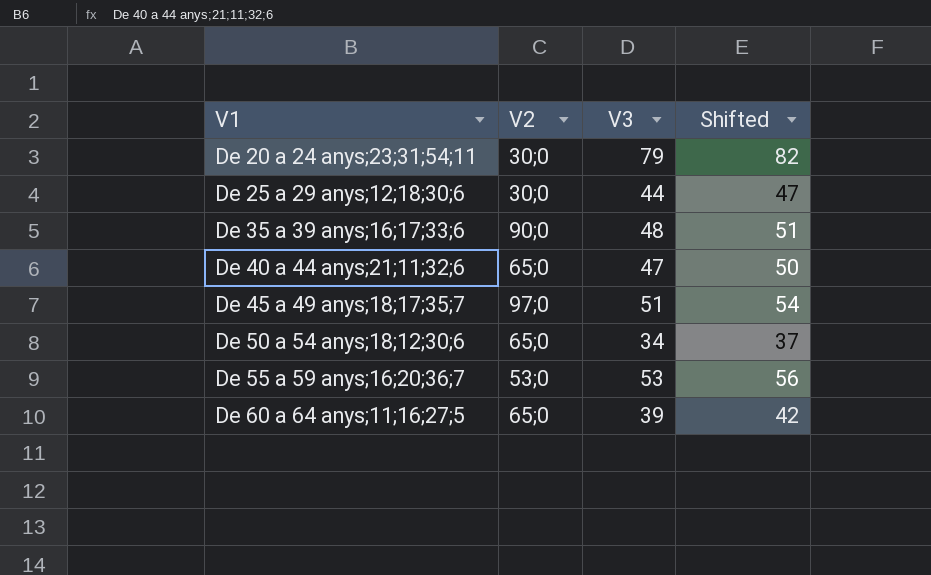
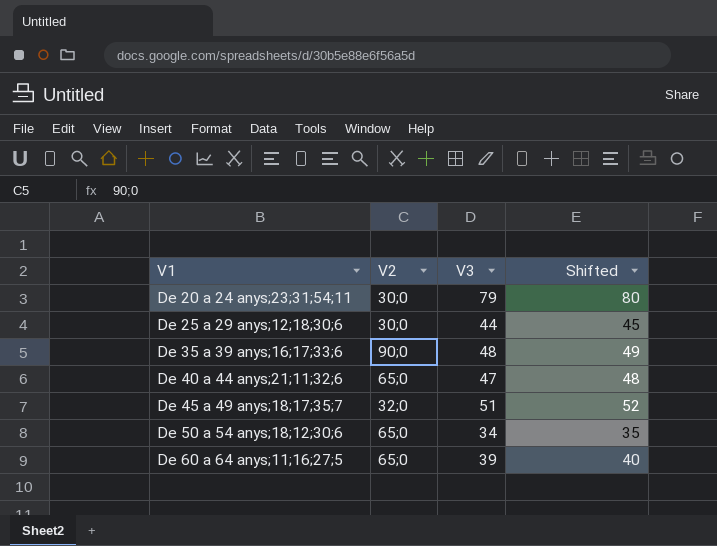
column Shifted | formula: [V3] + 3 -> [V3] + 1
row De 55 a 59 anys;16;20;36;7: 53;0 | 53 | 56 -> none
De 45 a 49 anys;18;17;35;7 | V2: 97;0 -> 32;0

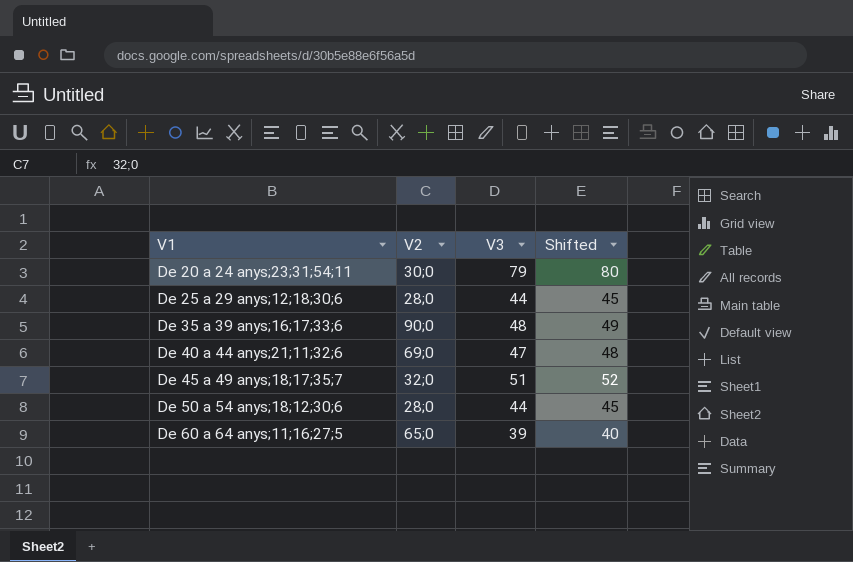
De 25 a 29 anys;12;18;30;6 | V2: 30;0 -> 28;0
De 40 a 44 anys;21;11;32;6 | V2: 65;0 -> 69;0
De 50 a 54 anys;18;12;30;6 | V2: 65;0 -> 28;0
De 50 a 54 anys;18;12;30;6 | V3: 34 -> 44
De 50 a 54 anys;18;12;30;6 | Shifted: 35 -> 45

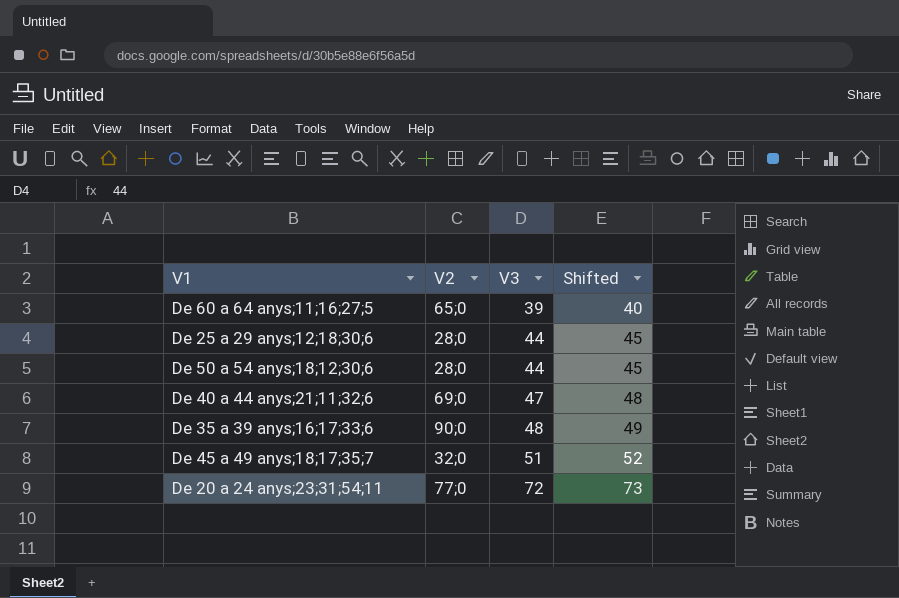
row order: V1 ascending -> V3 ascending
De 20 a 24 anys;23;31;54;11 | V2: 30;0 -> 77;0
De 20 a 24 anys;23;31;54;11 | V3: 79 -> 72
De 20 a 24 anys;23;31;54;11 | Shifted: 80 -> 73

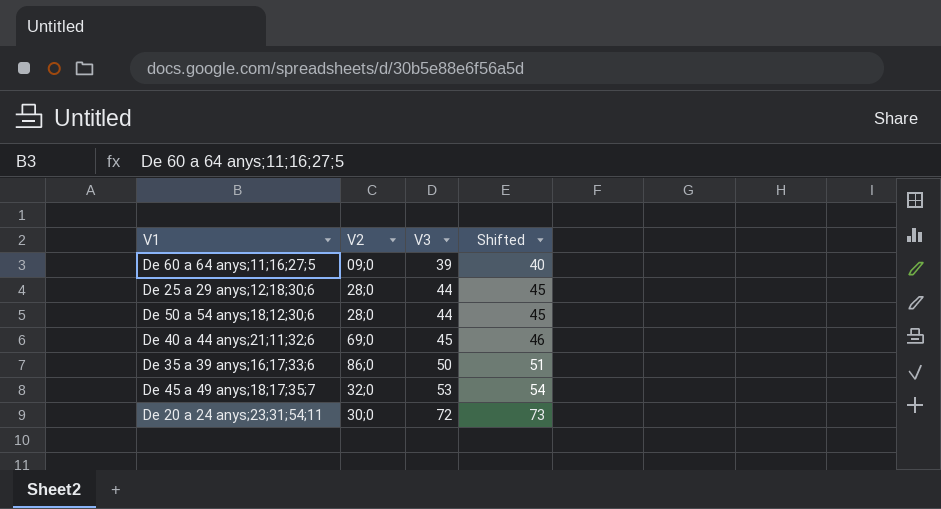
De 60 a 64 anys;11;16;27;5 | V2: 65;0 -> 09;0
De 40 a 44 anys;21;11;32;6 | V3: 47 -> 45
De 40 a 44 anys;21;11;32;6 | Shifted: 48 -> 46
De 35 a 39 anys;16;17;33;6 | V2: 90;0 -> 86;0
De 35 a 39 anys;16;17;33;6 | V3: 48 -> 50
De 35 a 39 anys;16;17;33;6 | Shifted: 49 -> 51
De 45 a 49 anys;18;17;35;7 | V3: 51 -> 53
De 45 a 49 anys;18;17;35;7 | Shifted: 52 -> 54
De 20 a 24 anys;23;31;54;11 | V2: 77;0 -> 30;0

